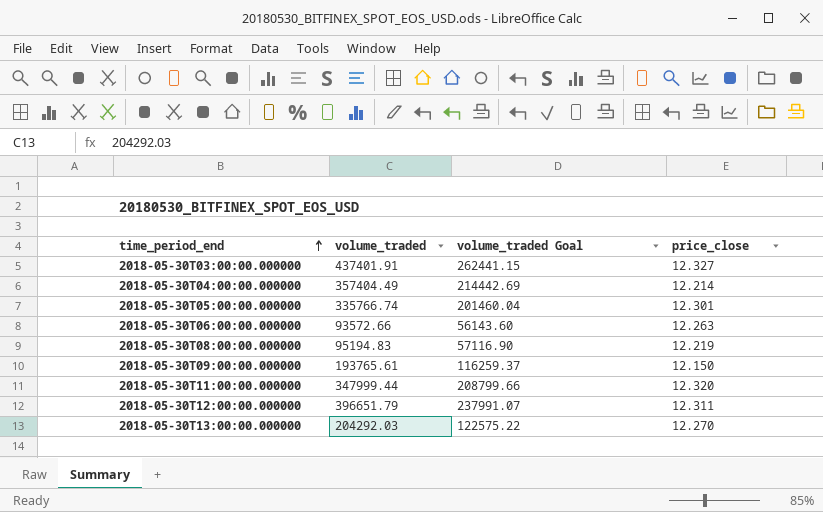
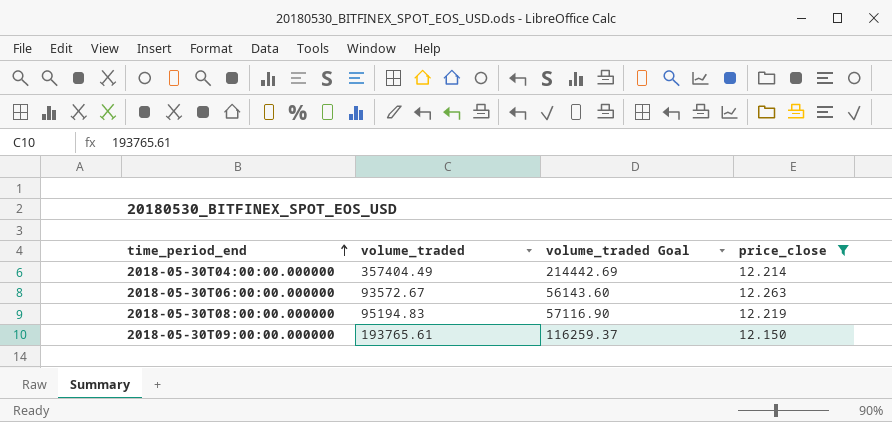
filter: none -> price_close <= 12.263
2018-05-30T06:00:00.000000 | volume_traded: 93572.66 -> 93572.67

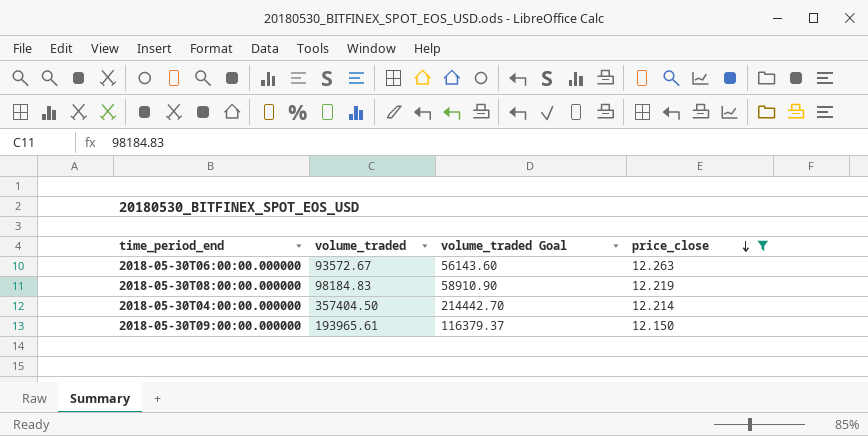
row order: time_period_end ascending -> price_close descending
2018-05-30T08:00:00.000000 | volume_traded: 95194.83 -> 98184.83
2018-05-30T08:00:00.000000 | volume_traded Goal: 57116.90 -> 58910.90
2018-05-30T04:00:00.000000 | volume_traded: 357404.49 -> 357404.50
2018-05-30T04:00:00.000000 | volume_traded Goal: 214442.69 -> 214442.70
2018-05-30T09:00:00.000000 | volume_traded: 193765.61 -> 193965.61
2018-05-30T09:00:00.000000 | volume_traded Goal: 116259.37 -> 116379.37

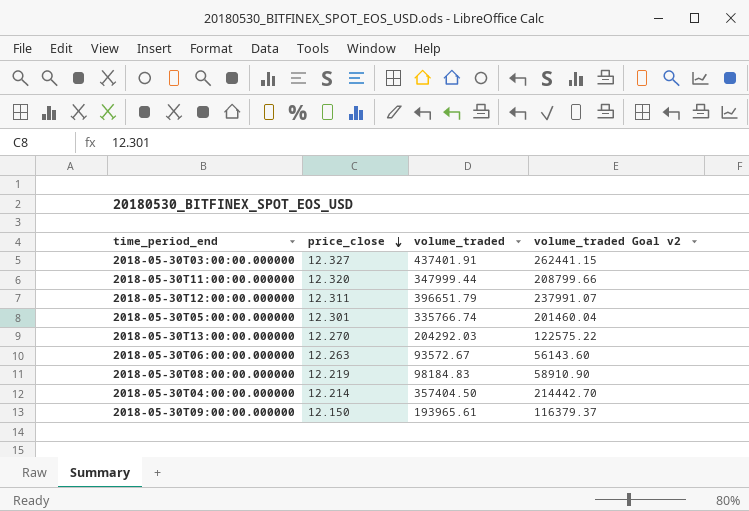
filter: price_close <= 12.263 -> none
column price_close | position: 4 -> 2
column name: volume_traded Goal -> volume_traded Goal v2

